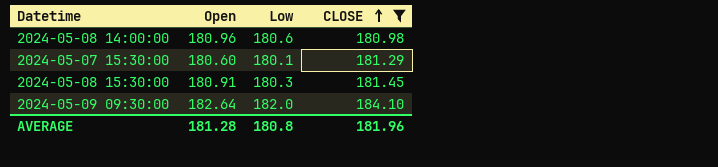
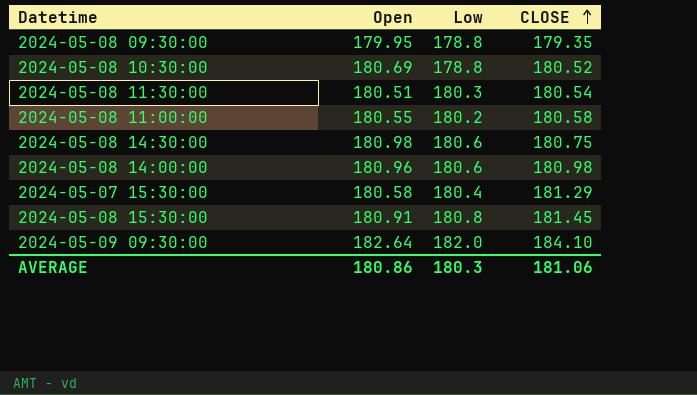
filter: CLOSE >= 180.98 -> none
2024-05-07 15:30:00 | Open: 180.60 -> 180.58
2024-05-07 15:30:00 | Low: 180.1 -> 180.4
2024-05-08 15:30:00 | Low: 180.3 -> 180.8
AVERAGE | Open: 181.28 -> 180.86
AVERAGE | Low: 180.8 -> 180.3
AVERAGE | CLOSE: 181.96 -> 181.06

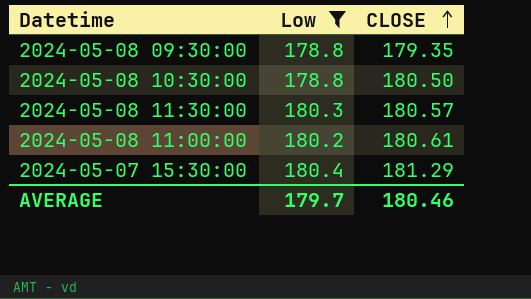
filter: none -> Low <= 180.4
column Open | position: 2 -> none
2024-05-08 10:30:00 | CLOSE: 180.52 -> 180.50
2024-05-08 11:30:00 | CLOSE: 180.54 -> 180.57
2024-05-08 11:00:00 | CLOSE: 180.58 -> 180.61
AVERAGE | Low: 180.3 -> 179.7
AVERAGE | CLOSE: 181.06 -> 180.46

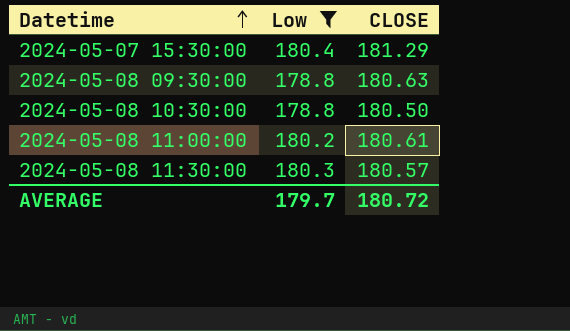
row order: CLOSE ascending -> Datetime ascending
2024-05-08 09:30:00 | CLOSE: 179.35 -> 180.63
AVERAGE | CLOSE: 180.46 -> 180.72

